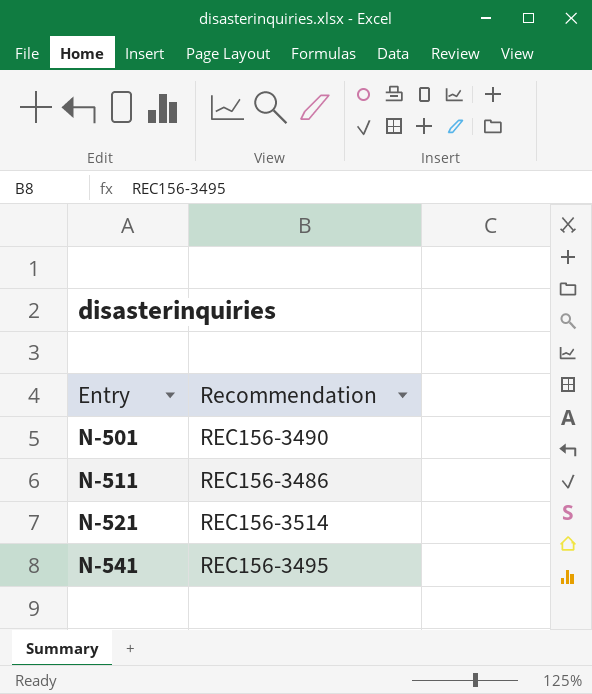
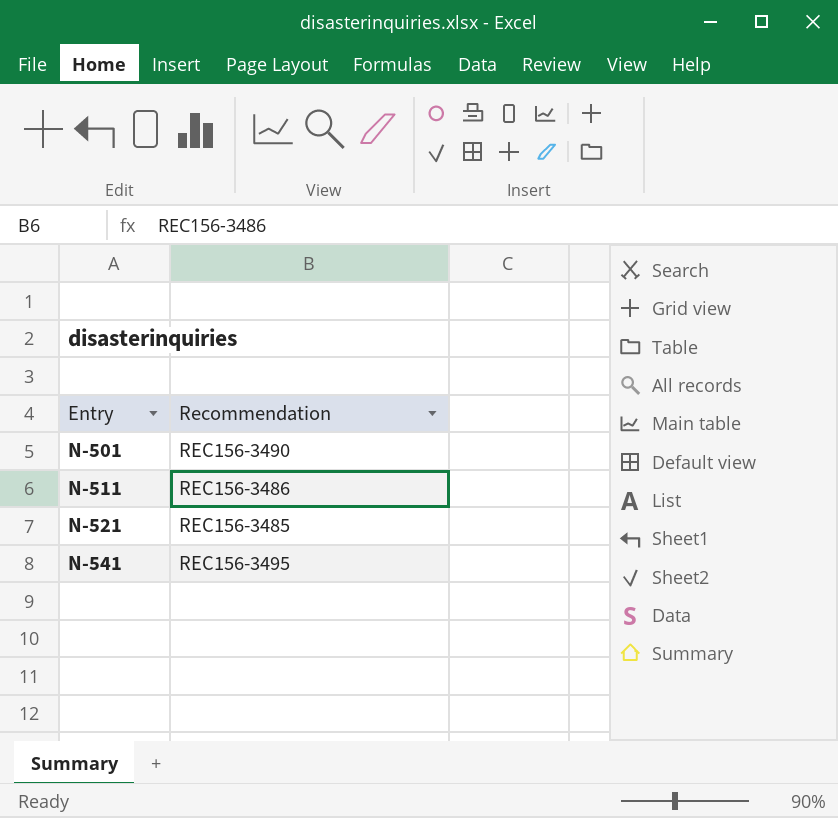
N-521 | Recommendation: REC156-3514 -> REC156-3485

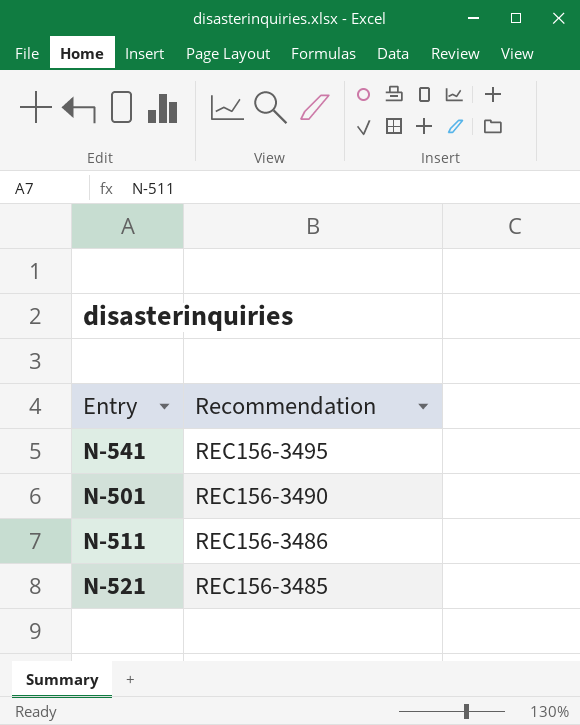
row order: Entry ascending -> Recommendation descending

